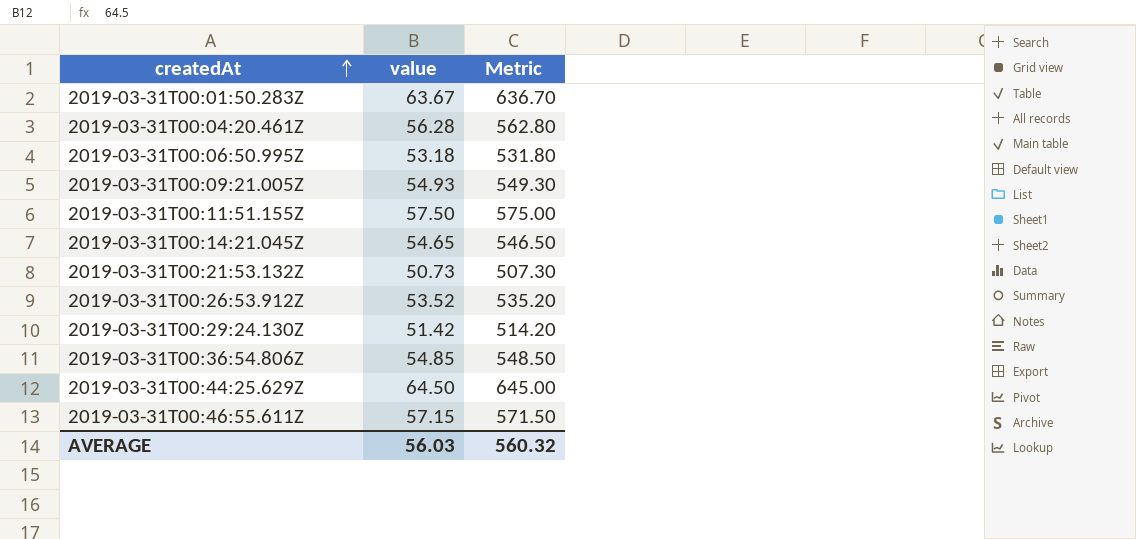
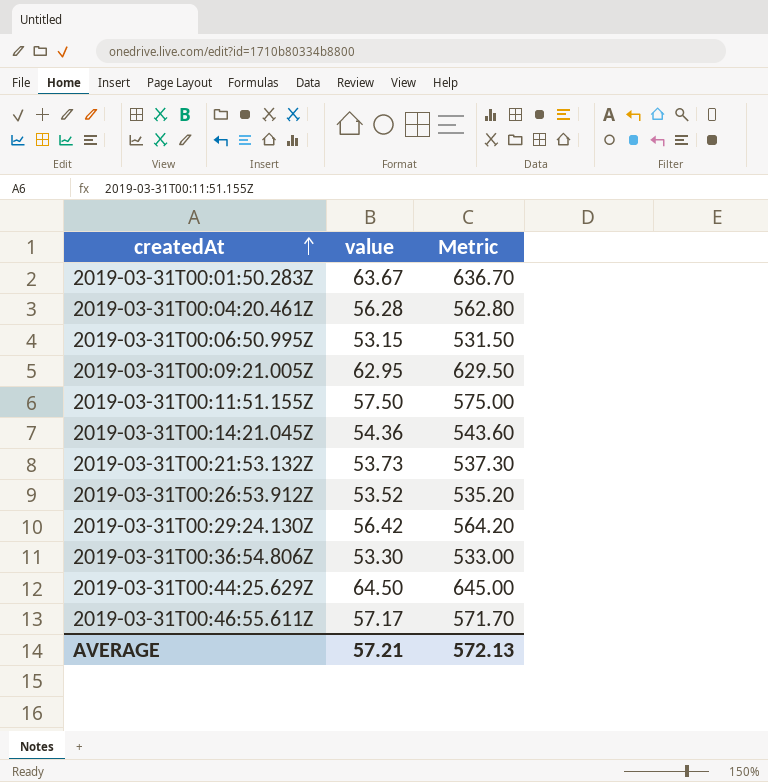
2019-03-31T00:06:50.995Z | value: 53.18 -> 53.15
2019-03-31T00:06:50.995Z | Metric: 531.80 -> 531.50
2019-03-31T00:09:21.005Z | value: 54.93 -> 62.95
2019-03-31T00:09:21.005Z | Metric: 549.30 -> 629.50
2019-03-31T00:14:21.045Z | value: 54.65 -> 54.36
2019-03-31T00:14:21.045Z | Metric: 546.50 -> 543.60
2019-03-31T00:21:53.132Z | value: 50.73 -> 53.73
2019-03-31T00:21:53.132Z | Metric: 507.30 -> 537.30
2019-03-31T00:29:24.130Z | value: 51.42 -> 56.42
2019-03-31T00:29:24.130Z | Metric: 514.20 -> 564.20
2019-03-31T00:36:54.806Z | value: 54.85 -> 53.30
2019-03-31T00:36:54.806Z | Metric: 548.50 -> 533.00
2019-03-31T00:46:55.611Z | value: 57.15 -> 57.17
2019-03-31T00:46:55.611Z | Metric: 571.50 -> 571.70
AVERAGE | value: 56.03 -> 57.21
AVERAGE | Metric: 560.32 -> 572.13

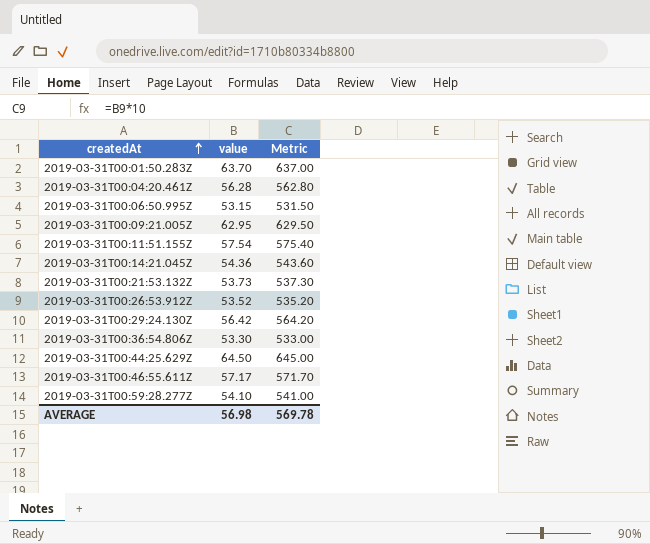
2019-03-31T00:01:50.283Z | value: 63.67 -> 63.70
2019-03-31T00:01:50.283Z | Metric: 636.70 -> 637.00
2019-03-31T00:11:51.155Z | value: 57.50 -> 57.54
2019-03-31T00:11:51.155Z | Metric: 575.00 -> 575.40
row 2019-03-31T00:59:28.277Z: none -> 54.10 | 541.00
AVERAGE | value: 57.21 -> 56.98
AVERAGE | Metric: 572.13 -> 569.78

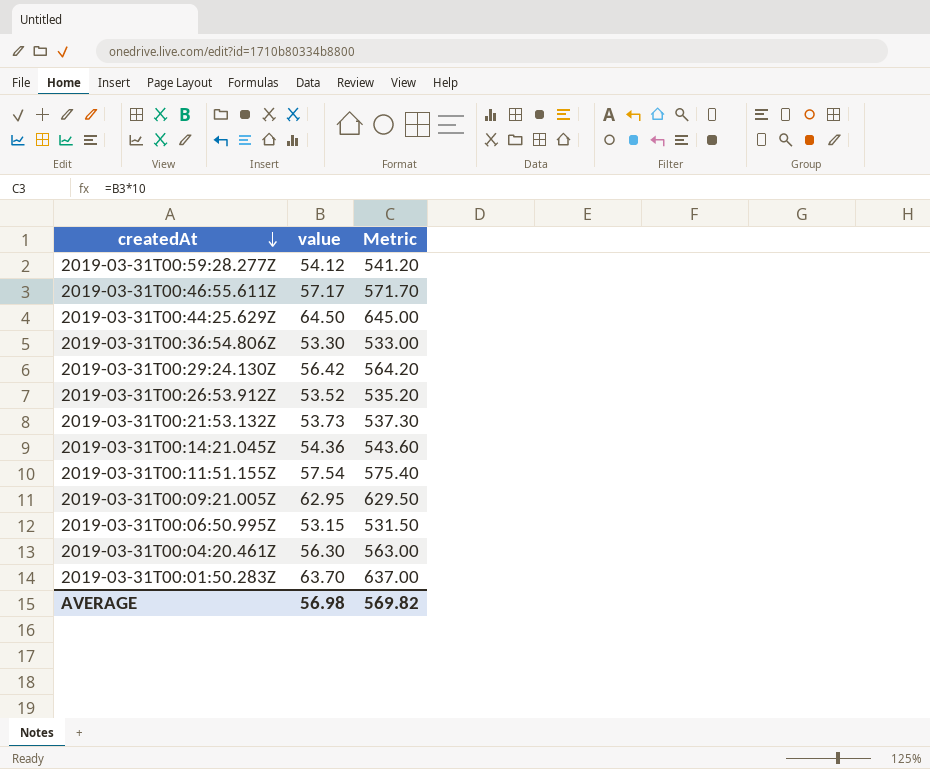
row order: createdAt ascending -> createdAt descending
2019-03-31T00:59:28.277Z | value: 54.10 -> 54.12
2019-03-31T00:59:28.277Z | Metric: 541.00 -> 541.20
2019-03-31T00:04:20.461Z | value: 56.28 -> 56.30
2019-03-31T00:04:20.461Z | Metric: 562.80 -> 563.00
AVERAGE | Metric: 569.78 -> 569.82

